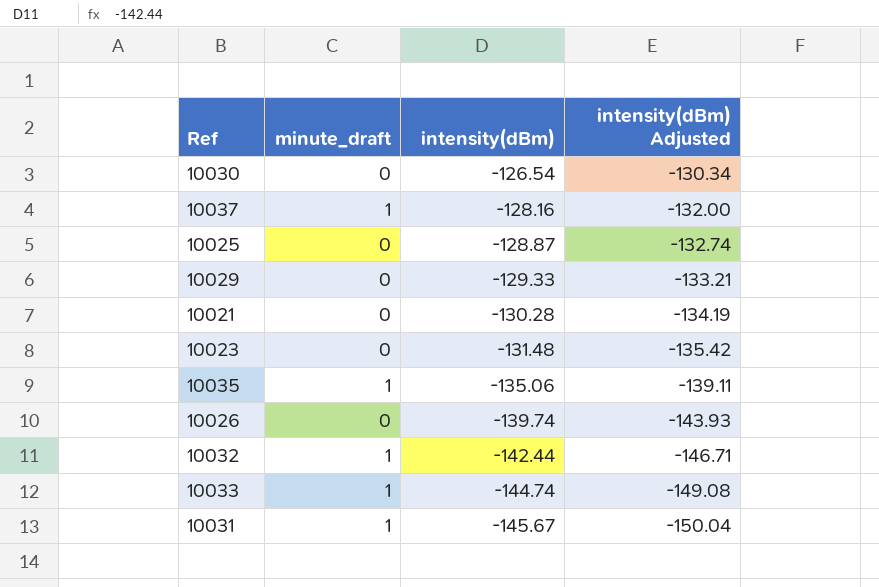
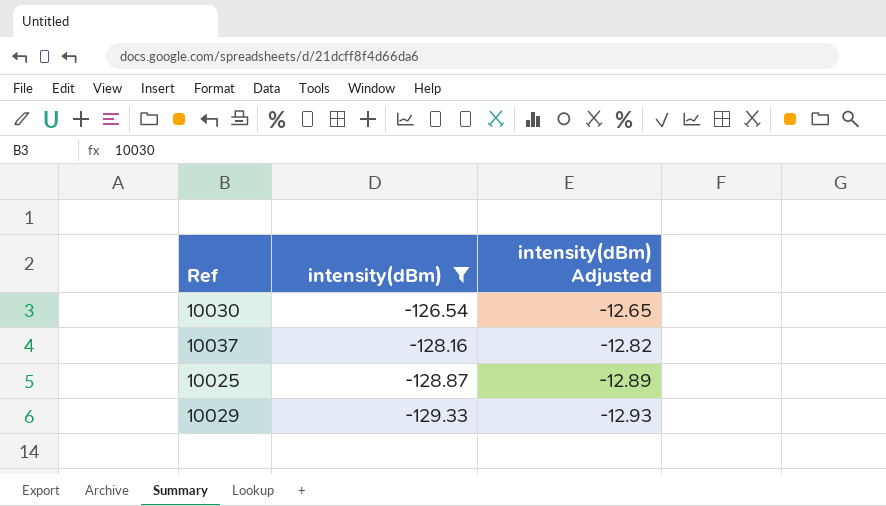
filter: none -> intensity(dBm) >= -129.33
column minute_draft | position: 2 -> none
column intensity(dBm) Adjusted | formula: [intensity(dBm)] * 1.03 -> [intensity(dBm)] * 0.1

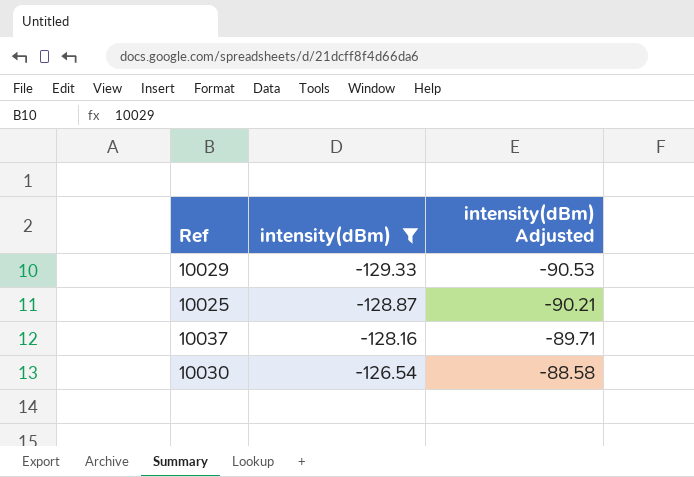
row order: intensity(dBm) descending -> intensity(dBm) ascending
column intensity(dBm) Adjusted | formula: [intensity(dBm)] * 0.1 -> [intensity(dBm)] * 0.7

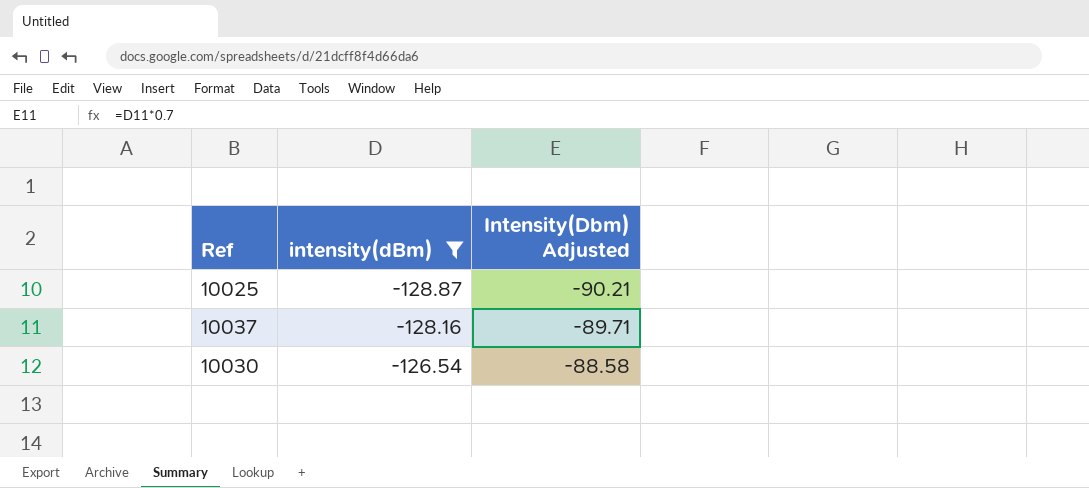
column name: intensity(dBm) Adjusted -> Intensity(Dbm) Adjusted
row 10029: -129.33 | -90.53 -> none

